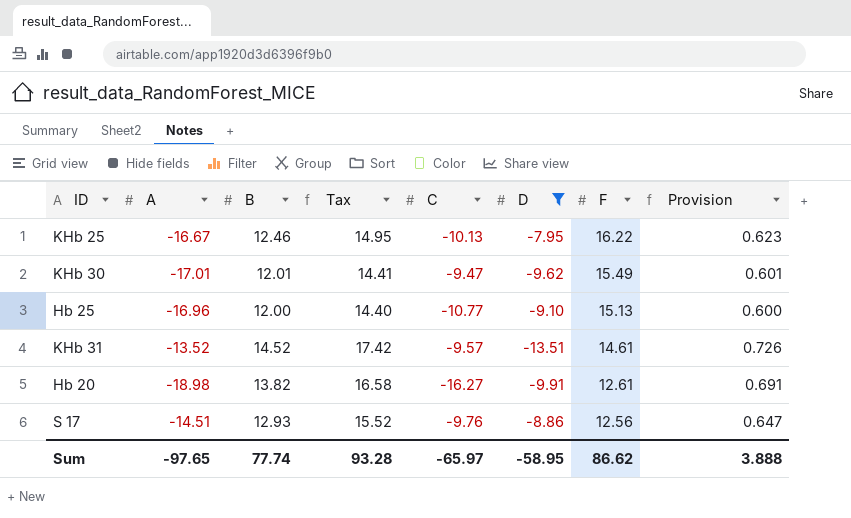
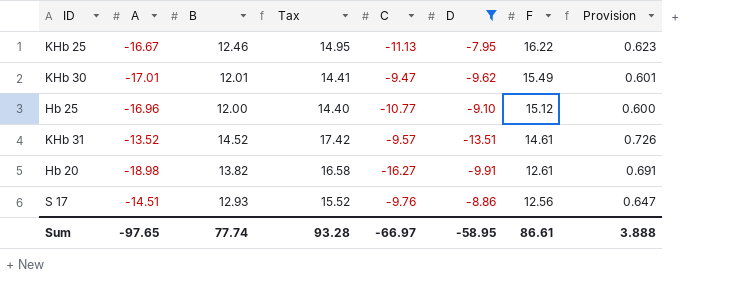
KHb 25 | C: -10.13 -> -11.13
Hb 25 | F: 15.13 -> 15.12
Sum | C: -65.97 -> -66.97
Sum | F: 86.62 -> 86.61

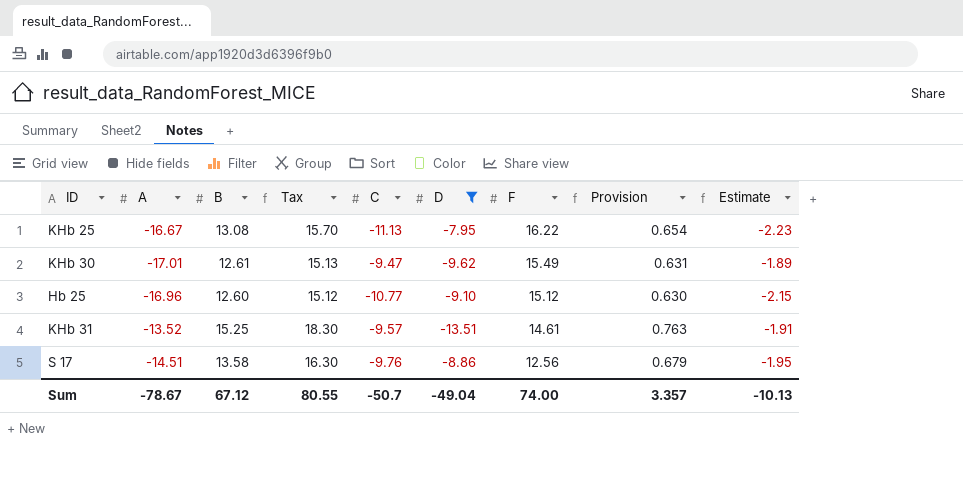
column Estimate | formula: none -> [C] * 0.2
row Hb 20: -18.98 | 13.82 | 16.58 | -16.27 | -9.91 | 12.61 | 0.691 -> none
KHb 25 | B: 12.46 -> 13.08
KHb 25 | Tax: 14.95 -> 15.70
KHb 25 | Provision: 0.623 -> 0.654
KHb 30 | B: 12.01 -> 12.61
KHb 30 | Tax: 14.41 -> 15.13
KHb 30 | Provision: 0.601 -> 0.631
Hb 25 | B: 12.00 -> 12.60
Hb 25 | Tax: 14.40 -> 15.12
Hb 25 | Provision: 0.600 -> 0.630
KHb 31 | B: 14.52 -> 15.25
KHb 31 | Tax: 17.42 -> 18.30
KHb 31 | Provision: 0.726 -> 0.763
S 17 | B: 12.93 -> 13.58
S 17 | Tax: 15.52 -> 16.30
S 17 | Provision: 0.647 -> 0.679
Sum | A: -97.65 -> -78.67
Sum | B: 77.74 -> 67.12
Sum | Tax: 93.28 -> 80.55
Sum | C: -66.97 -> -50.7
Sum | D: -58.95 -> -49.04
Sum | F: 86.61 -> 74.00
Sum | Provision: 3.888 -> 3.357

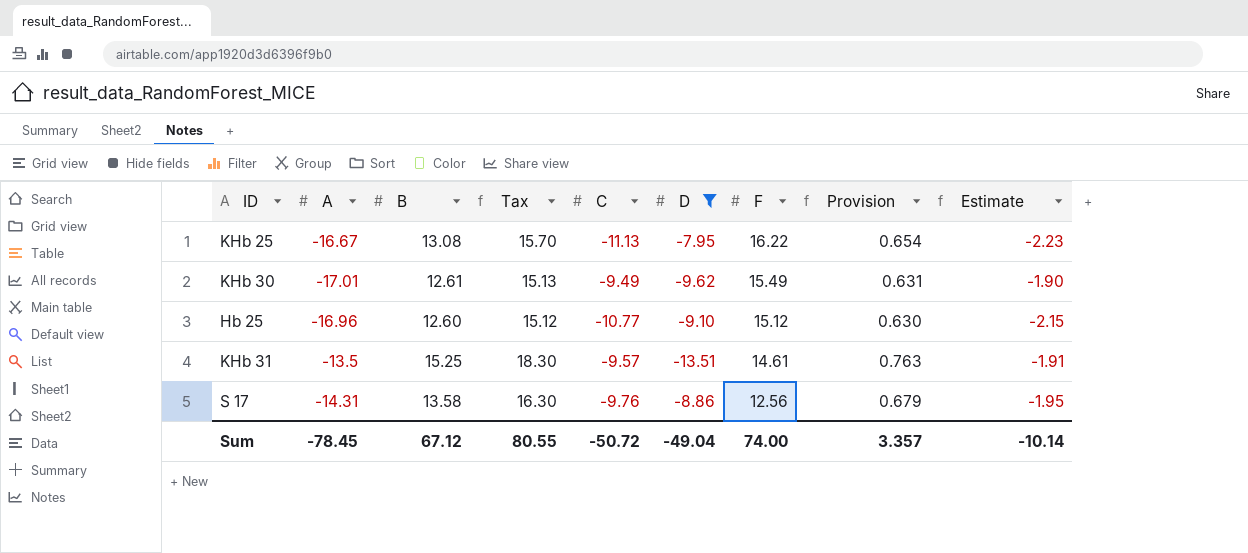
KHb 30 | C: -9.47 -> -9.49
KHb 30 | Estimate: -1.89 -> -1.90
KHb 31 | A: -13.52 -> -13.5
S 17 | A: -14.51 -> -14.31
Sum | A: -78.67 -> -78.45
Sum | C: -50.7 -> -50.72
Sum | Estimate: -10.13 -> -10.14

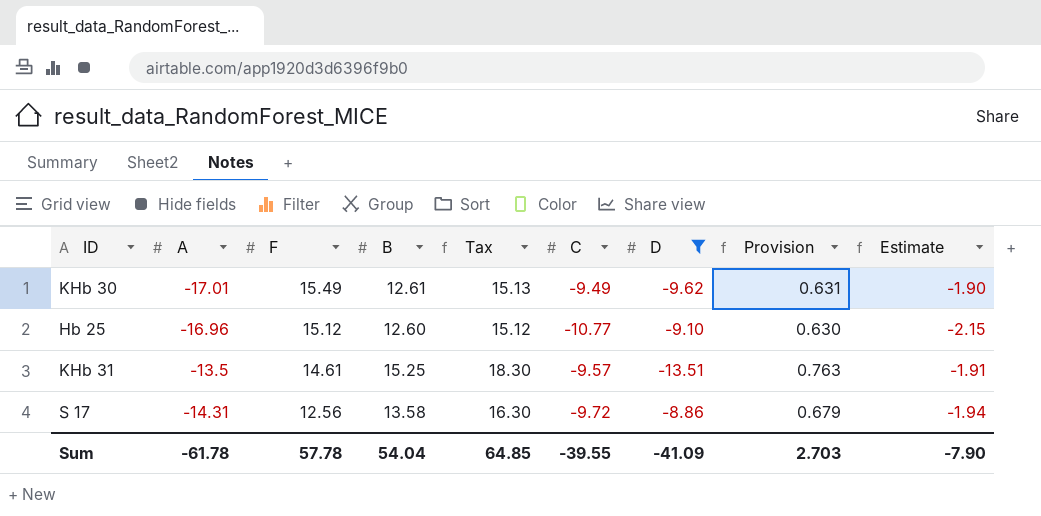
column F | position: 7 -> 3
row KHb 25: -16.67 | 13.08 | 15.70 | -11.13 | -7.95 | 16.22 | 0.654 | -2.23 -> none
S 17 | C: -9.76 -> -9.72
S 17 | Estimate: -1.95 -> -1.94
Sum | A: -78.45 -> -61.78
Sum | F: 74.00 -> 57.78
Sum | B: 67.12 -> 54.04
Sum | Tax: 80.55 -> 64.85
Sum | C: -50.72 -> -39.55
Sum | D: -49.04 -> -41.09
Sum | Provision: 3.357 -> 2.703
Sum | Estimate: -10.14 -> -7.90

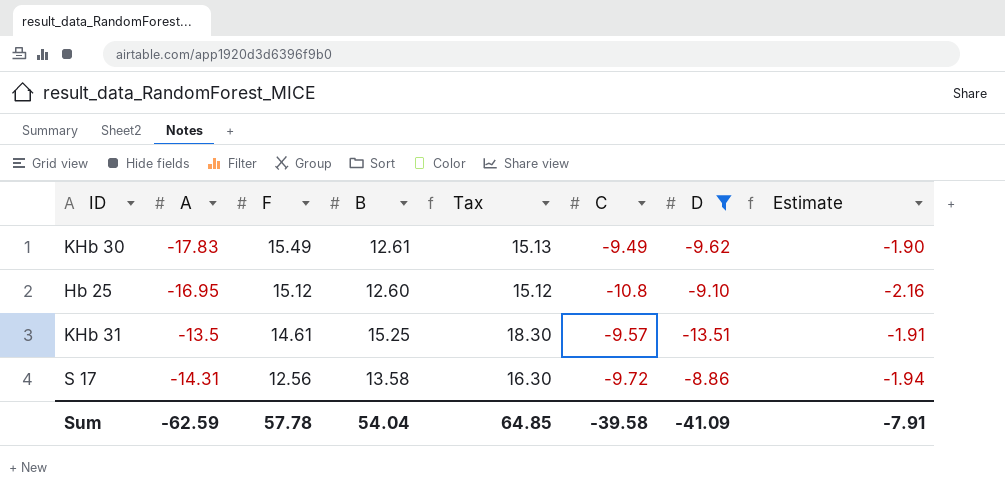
column Provision | formula: [B] * 0.05 -> none
KHb 30 | A: -17.01 -> -17.83
Hb 25 | A: -16.96 -> -16.95
Hb 25 | C: -10.77 -> -10.8
Hb 25 | Estimate: -2.15 -> -2.16
Sum | A: -61.78 -> -62.59
Sum | C: -39.55 -> -39.58
Sum | Estimate: -7.90 -> -7.91

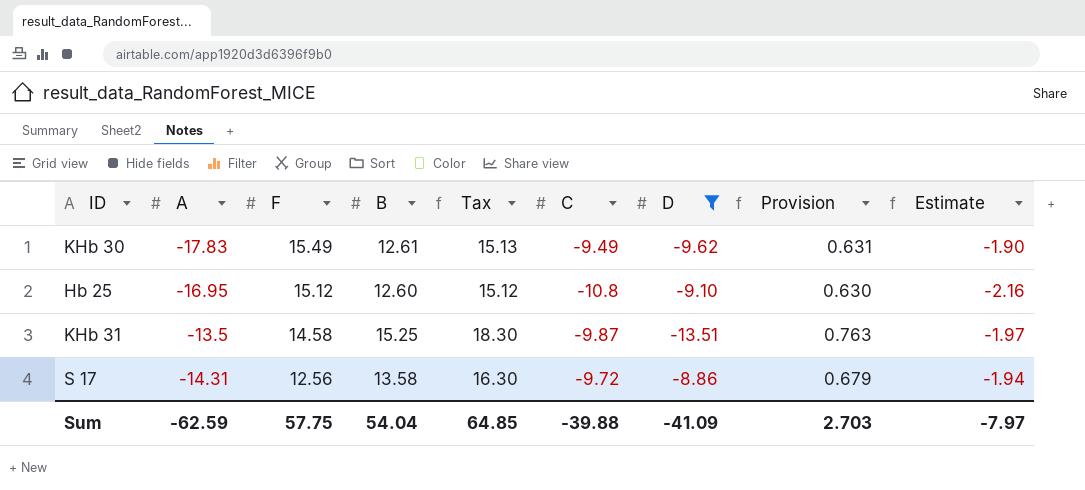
column Provision | formula: none -> [B] * 0.05
KHb 31 | F: 14.61 -> 14.58
KHb 31 | C: -9.57 -> -9.87
KHb 31 | Estimate: -1.91 -> -1.97
Sum | F: 57.78 -> 57.75
Sum | C: -39.58 -> -39.88
Sum | Estimate: -7.91 -> -7.97

